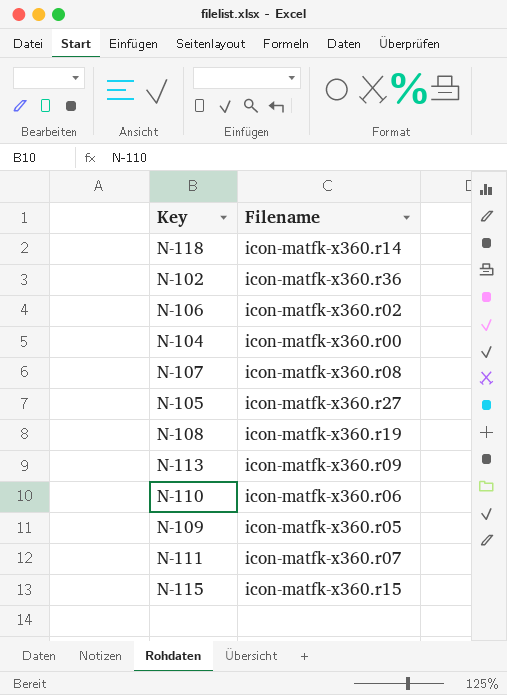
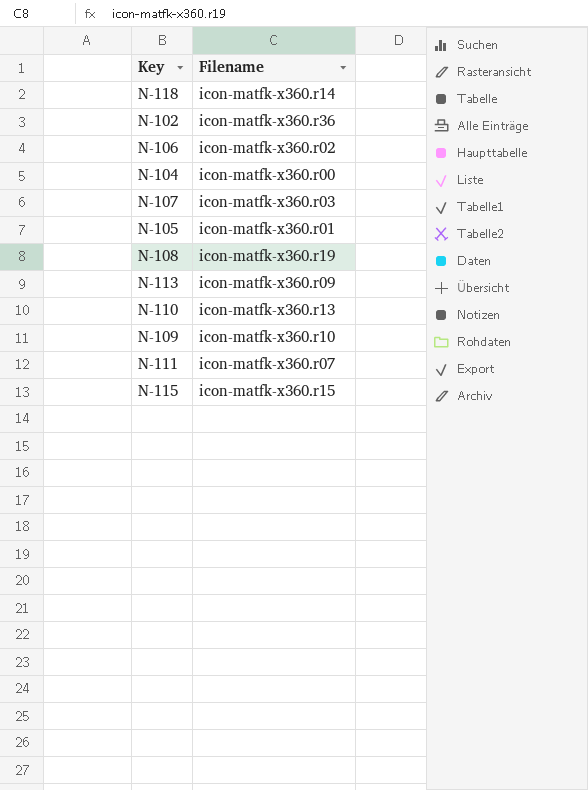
N-107 | Filename: icon-matfk-x360.r08 -> icon-matfk-x360.r03
N-105 | Filename: icon-matfk-x360.r27 -> icon-matfk-x360.r01
N-110 | Filename: icon-matfk-x360.r06 -> icon-matfk-x360.r13
N-109 | Filename: icon-matfk-x360.r05 -> icon-matfk-x360.r10

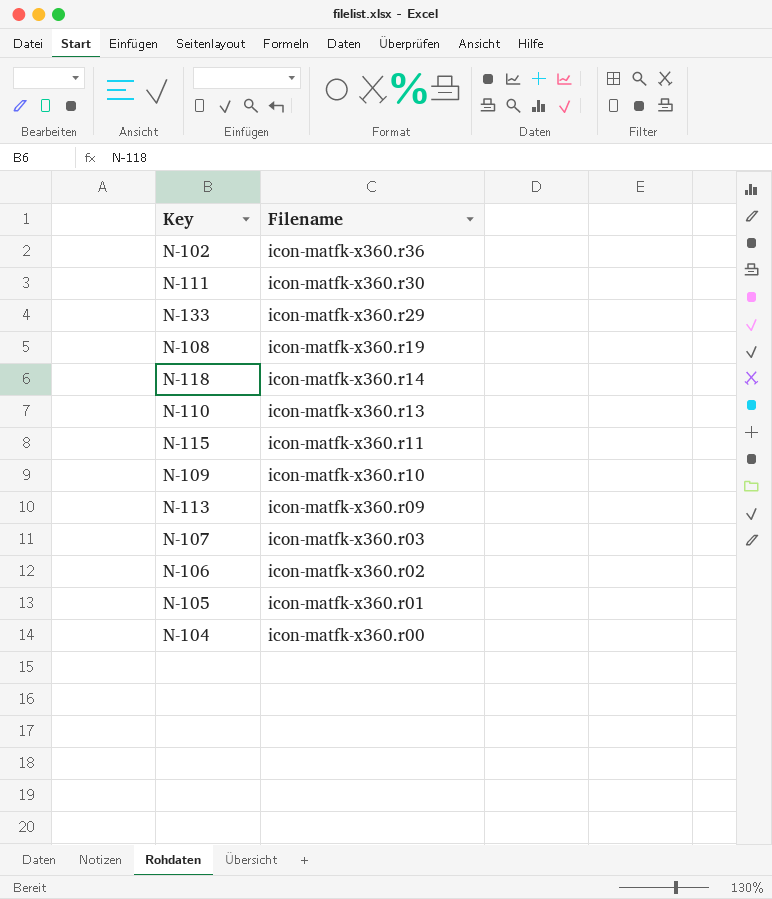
row order: none -> Filename descending
N-111 | Filename: icon-matfk-x360.r07 -> icon-matfk-x360.r30
row N-133: none -> icon-matfk-x360.r29
N-115 | Filename: icon-matfk-x360.r15 -> icon-matfk-x360.r11

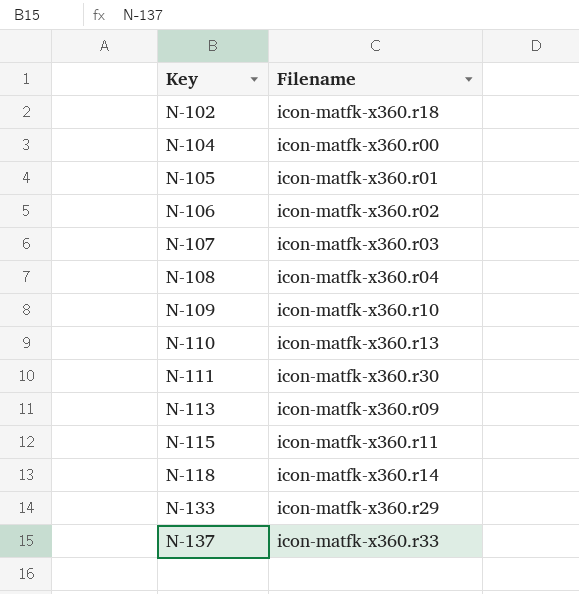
row order: Filename descending -> Key ascending
N-102 | Filename: icon-matfk-x360.r36 -> icon-matfk-x360.r18
N-108 | Filename: icon-matfk-x360.r19 -> icon-matfk-x360.r04
row N-137: none -> icon-matfk-x360.r33

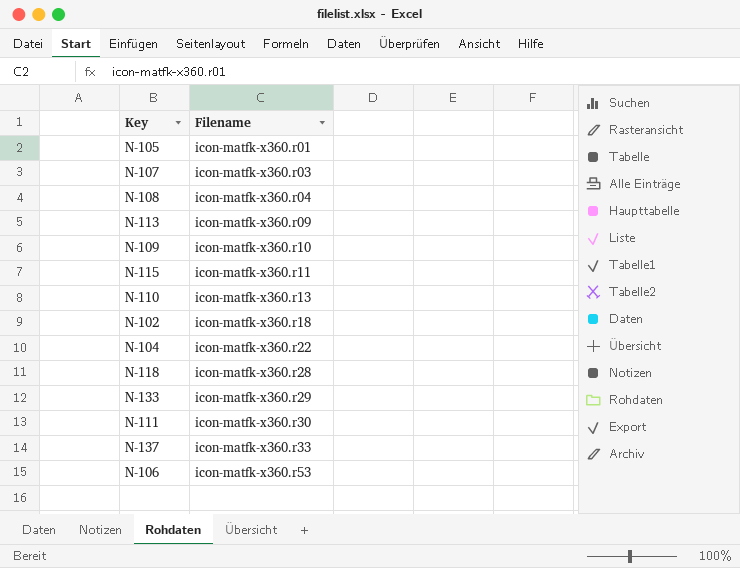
row order: Key ascending -> Filename ascending
N-104 | Filename: icon-matfk-x360.r00 -> icon-matfk-x360.r22
N-118 | Filename: icon-matfk-x360.r14 -> icon-matfk-x360.r28
N-106 | Filename: icon-matfk-x360.r02 -> icon-matfk-x360.r53

